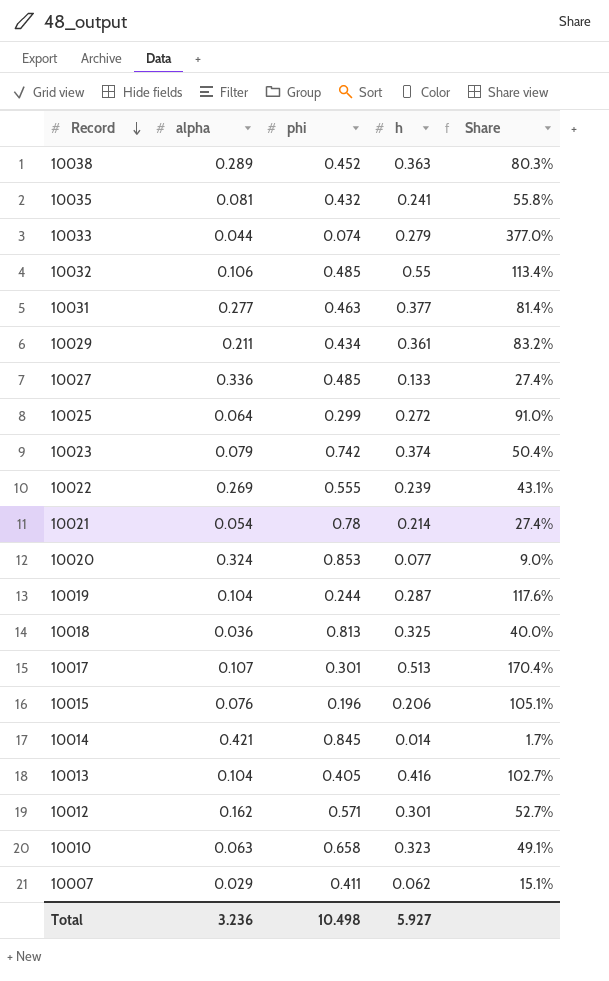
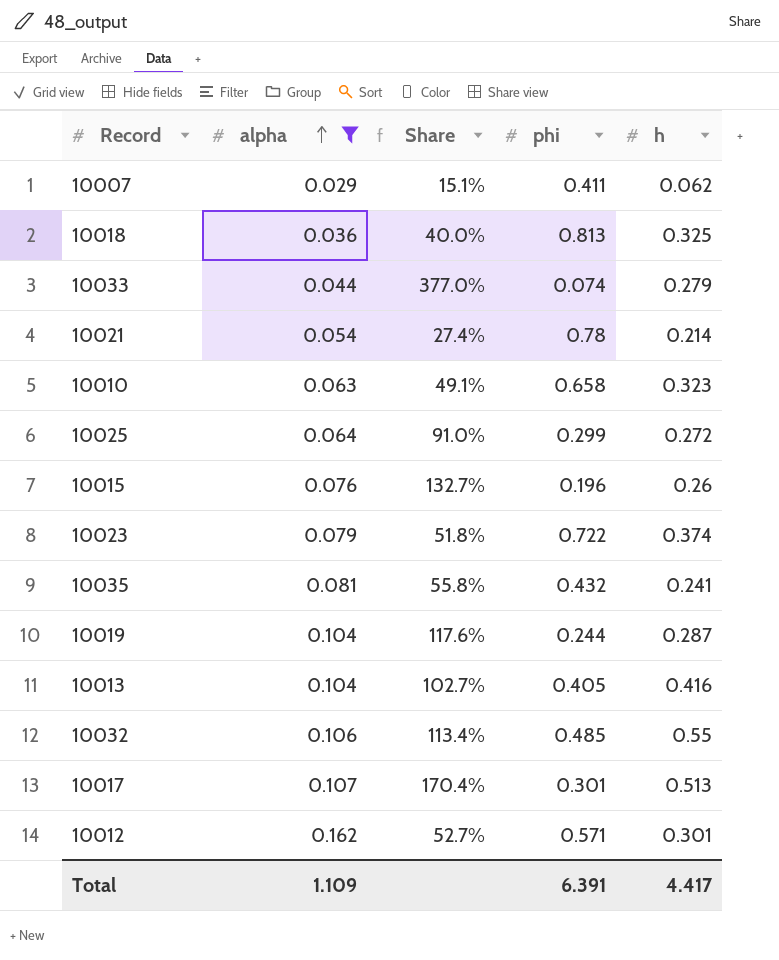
filter: none -> alpha <= 0.162
row order: Record descending -> alpha ascending
column Share | position: 5 -> 3
10015 | Share: 105.1% -> 132.7%
10015 | h: 0.206 -> 0.26
10023 | Share: 50.4% -> 51.8%
10023 | phi: 0.742 -> 0.722
Total | alpha: 3.236 -> 1.109
Total | phi: 10.498 -> 6.391
Total | h: 5.927 -> 4.417

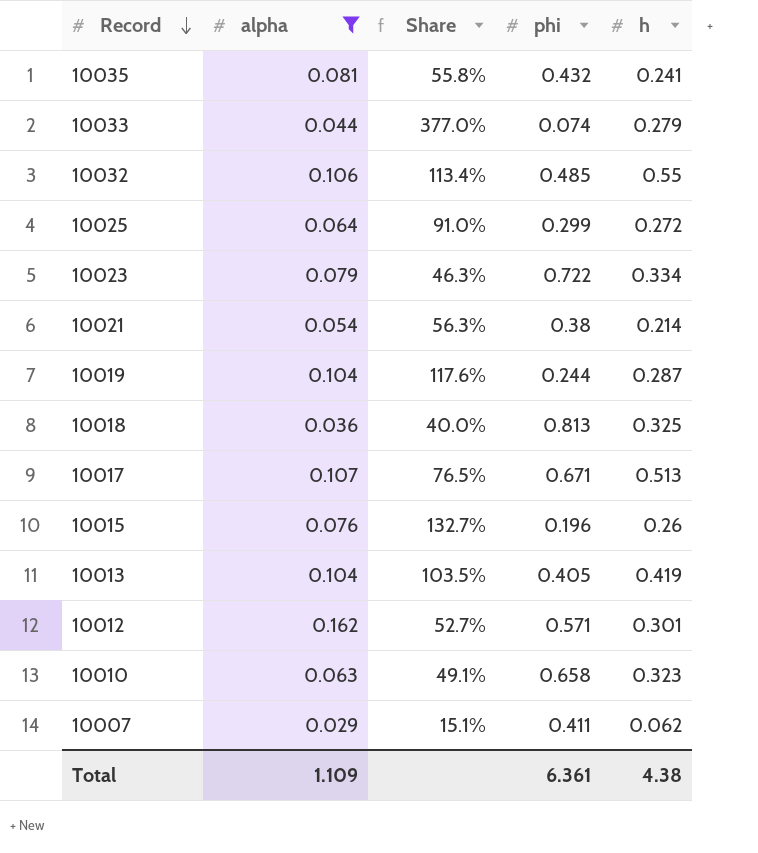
row order: alpha ascending -> Record descending
10023 | Share: 51.8% -> 46.3%
10023 | h: 0.374 -> 0.334
10021 | Share: 27.4% -> 56.3%
10021 | phi: 0.78 -> 0.38
10017 | Share: 170.4% -> 76.5%
10017 | phi: 0.301 -> 0.671
10013 | Share: 102.7% -> 103.5%
10013 | h: 0.416 -> 0.419
Total | phi: 6.391 -> 6.361
Total | h: 4.417 -> 4.38

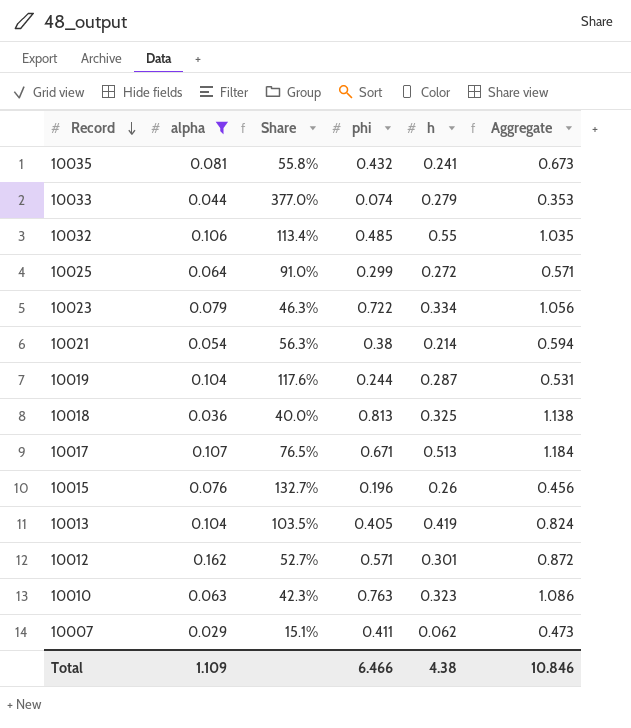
column Aggregate | formula: none -> [phi] + [h]
10010 | Share: 49.1% -> 42.3%
10010 | phi: 0.658 -> 0.763
Total | phi: 6.361 -> 6.466

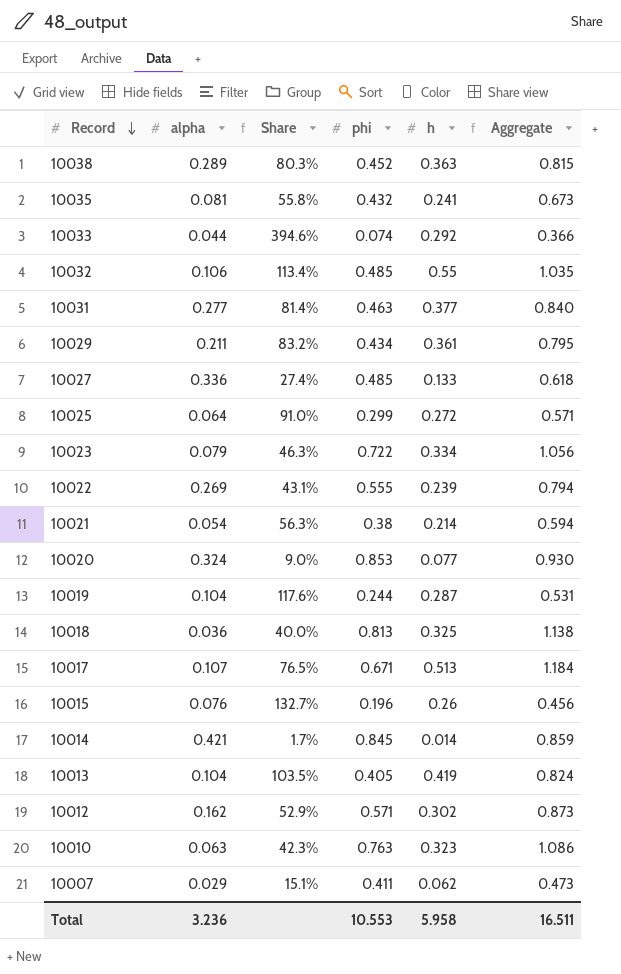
filter: alpha <= 0.162 -> none
10033 | Share: 377.0% -> 394.6%
10033 | h: 0.279 -> 0.292
10033 | Aggregate: 0.353 -> 0.366
10012 | Share: 52.7% -> 52.9%
10012 | h: 0.301 -> 0.302
10012 | Aggregate: 0.872 -> 0.873
Total | alpha: 1.109 -> 3.236
Total | phi: 6.466 -> 10.553
Total | h: 4.38 -> 5.958
Total | Aggregate: 10.846 -> 16.511

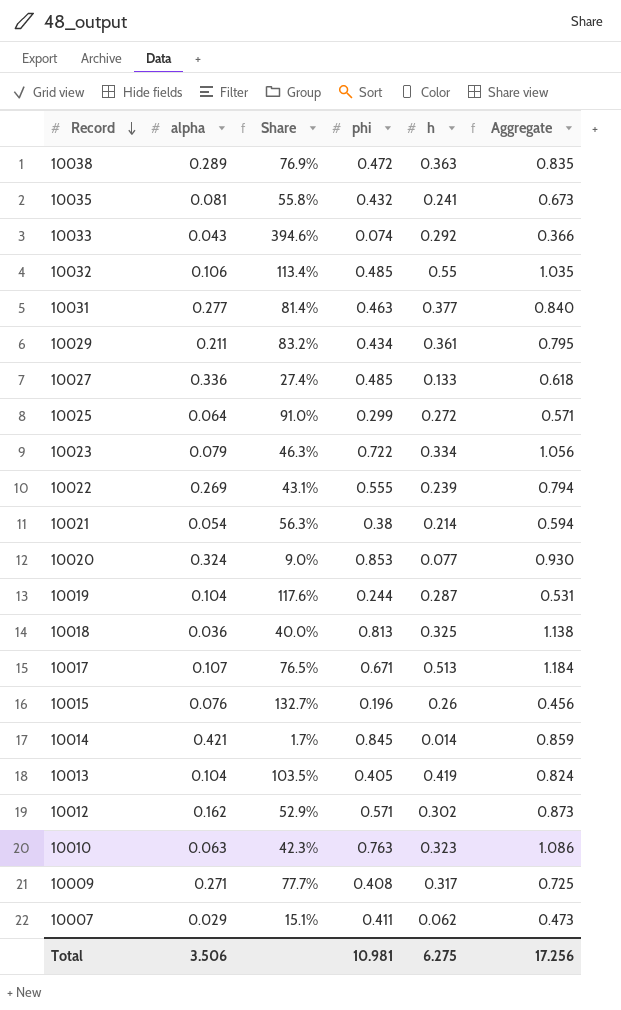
10038 | Share: 80.3% -> 76.9%
10038 | phi: 0.452 -> 0.472
10038 | Aggregate: 0.815 -> 0.835
10033 | alpha: 0.044 -> 0.043
row 10009: none -> 0.271 | 77.7% | 0.408 | 0.317 | 0.725
Total | alpha: 3.236 -> 3.506
Total | phi: 10.553 -> 10.981
Total | h: 5.958 -> 6.275
Total | Aggregate: 16.511 -> 17.256

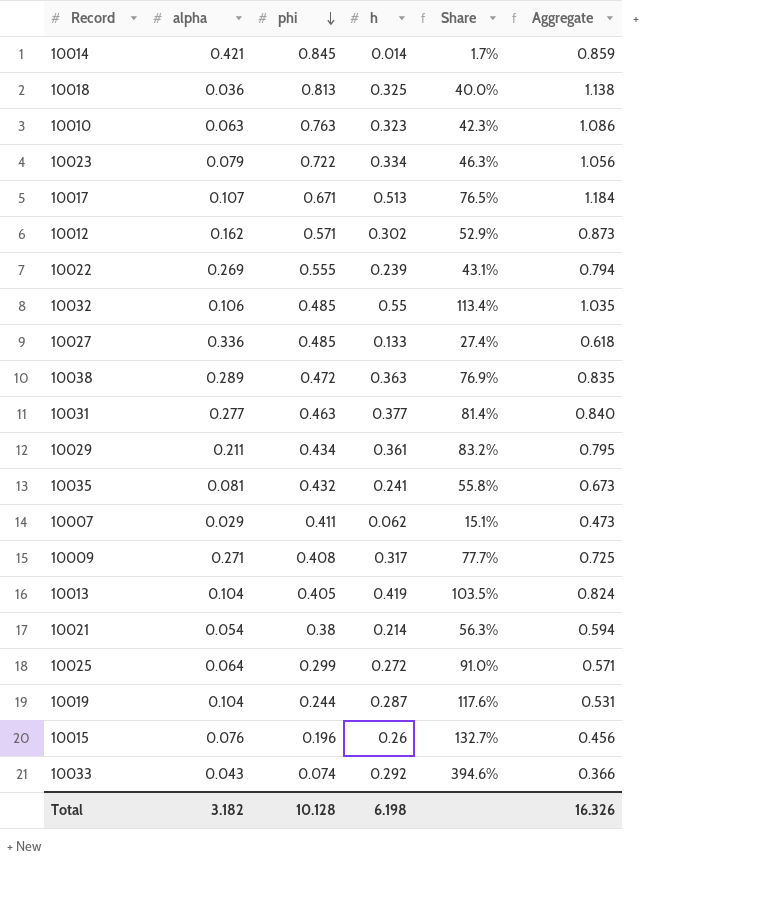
row order: Record descending -> phi descending
column Share | position: 3 -> 5
row 10020: 0.324 | 9.0% | 0.853 | 0.077 | 0.930 -> none
Total | alpha: 3.506 -> 3.182
Total | phi: 10.981 -> 10.128
Total | h: 6.275 -> 6.198
Total | Aggregate: 17.256 -> 16.326

